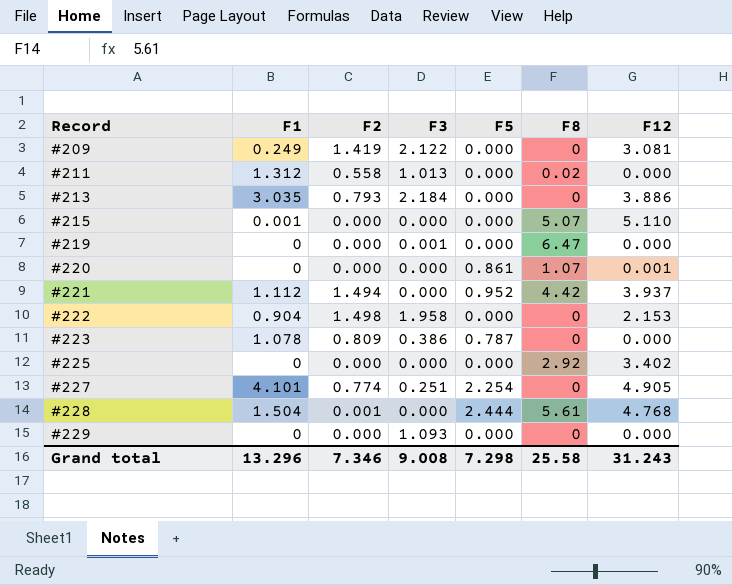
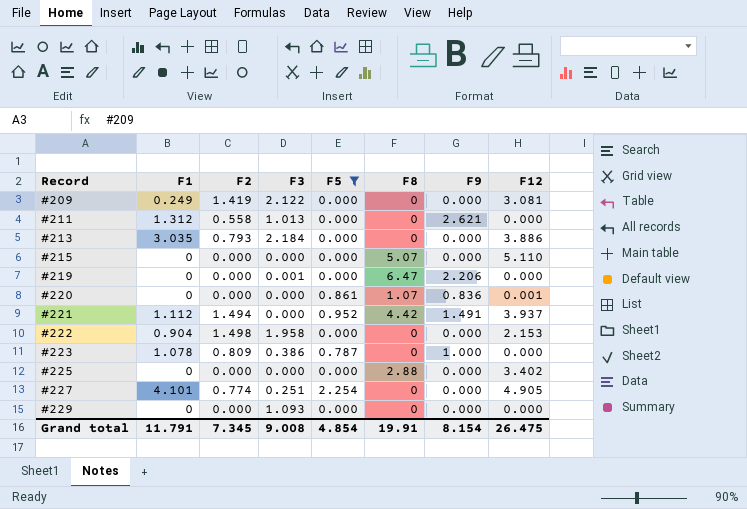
filter: none -> F5 != 2.444
column F9 | position: none -> 7
#211 | F8: 0.02 -> 0
#215 | F1: 0.001 -> 0
#225 | F8: 2.92 -> 2.88
Grand total | F1: 13.296 -> 11.791
Grand total | F2: 7.346 -> 7.345
Grand total | F5: 7.298 -> 4.854
Grand total | F8: 25.58 -> 19.91
Grand total | F12: 31.243 -> 26.475

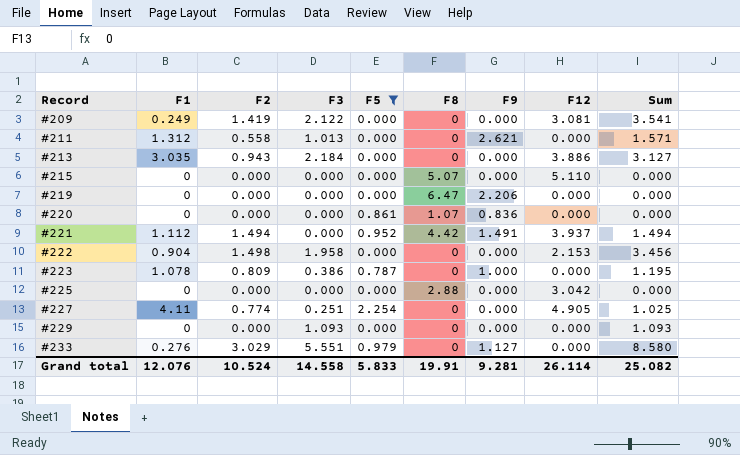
column Sum | formula: none -> [F2] + [F3]
#213 | F2: 0.793 -> 0.943
#219 | F3: 0.001 -> 0.000
#220 | F12: 0.001 -> 0.000
#225 | F12: 3.402 -> 3.042
#227 | F1: 4.101 -> 4.11
row #233: none -> 0.276 | 3.029 | 5.551 | 0.979 | 0 | 1.127 | 0.000 | 8.580
Grand total | F1: 11.791 -> 12.076
Grand total | F2: 7.345 -> 10.524
Grand total | F3: 9.008 -> 14.558
Grand total | F5: 4.854 -> 5.833
Grand total | F9: 8.154 -> 9.281
Grand total | F12: 26.475 -> 26.114

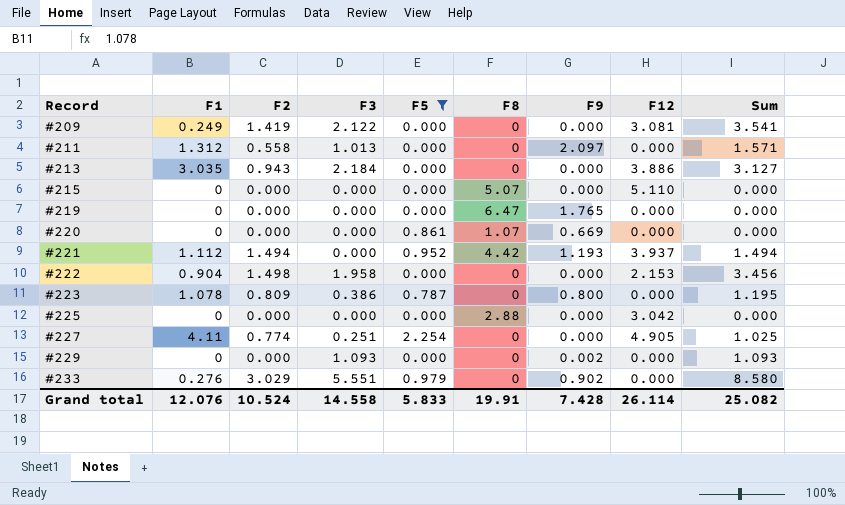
#211 | F9: 2.621 -> 2.097
#219 | F9: 2.206 -> 1.765
#220 | F9: 0.836 -> 0.669
#221 | F9: 1.491 -> 1.193
#223 | F9: 1.000 -> 0.800
#229 | F9: 0.000 -> 0.002
#233 | F9: 1.127 -> 0.902
Grand total | F9: 9.281 -> 7.428

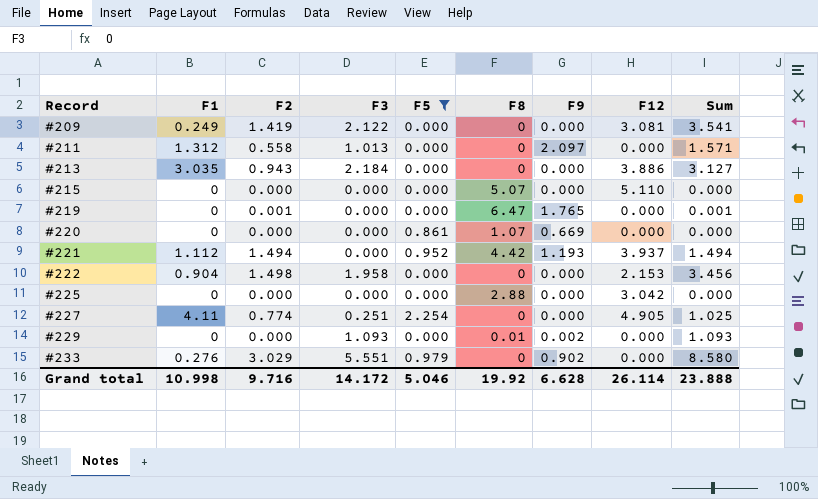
row #223: 1.078 | 0.809 | 0.386 | 0.787 | 0 | 0.800 | 0.000 | 1.195 -> none
#219 | F2: 0.000 -> 0.001
#219 | Sum: 0.000 -> 0.001
#229 | F8: 0 -> 0.01
Grand total | F1: 12.076 -> 10.998
Grand total | F2: 10.524 -> 9.716
Grand total | F3: 14.558 -> 14.172
Grand total | F5: 5.833 -> 5.046
Grand total | F8: 19.91 -> 19.92
Grand total | F9: 7.428 -> 6.628
Grand total | Sum: 25.082 -> 23.888

